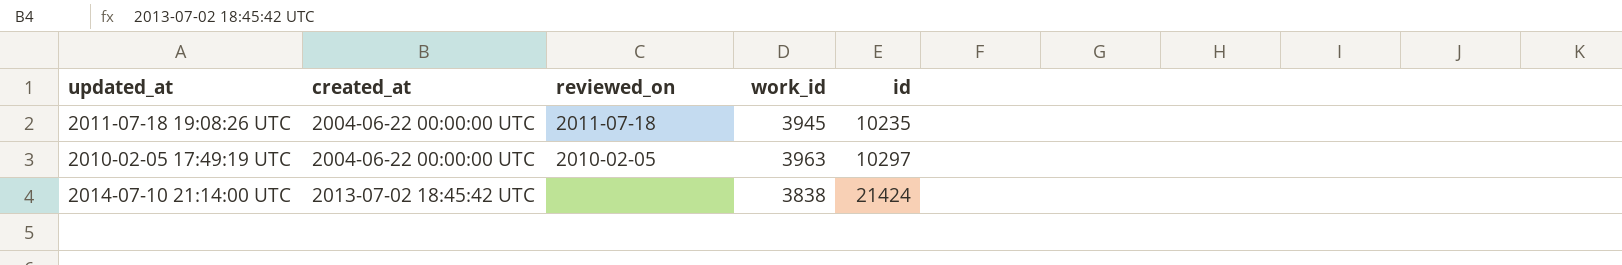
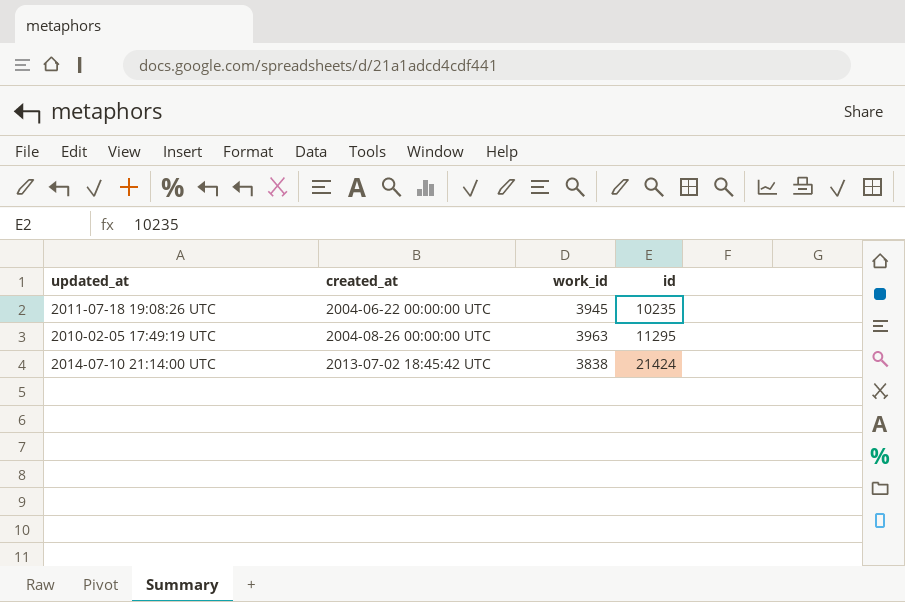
column reviewed_on | position: 3 -> none
2010-02-05 17:49:19 UTC | created_at: 2004-06-22 00:00:00 UTC -> 2004-08-26 00:00:00 UTC
2010-02-05 17:49:19 UTC | id: 10297 -> 11295

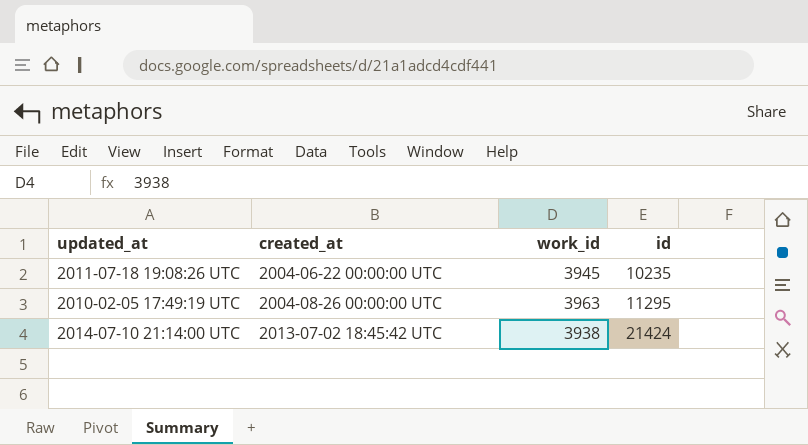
2014-07-10 21:14:00 UTC | work_id: 3838 -> 3938

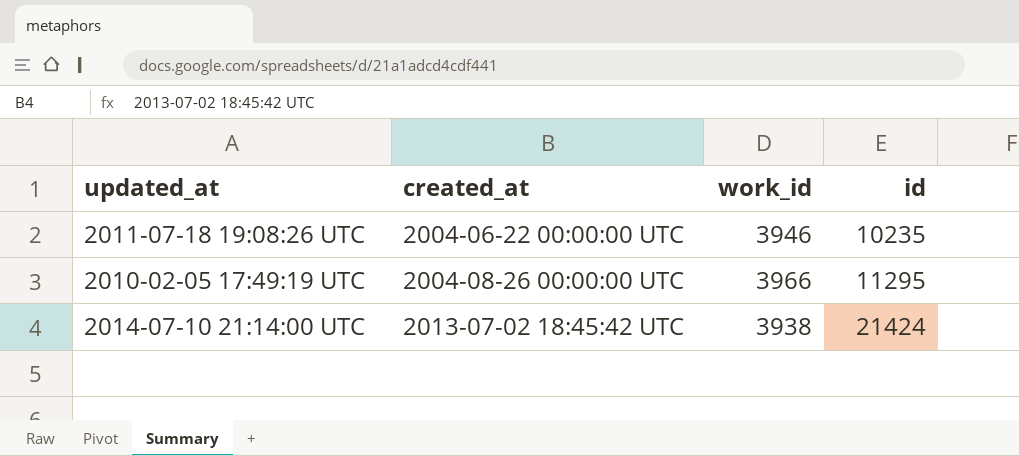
2011-07-18 19:08:26 UTC | work_id: 3945 -> 3946
2010-02-05 17:49:19 UTC | work_id: 3963 -> 3966

